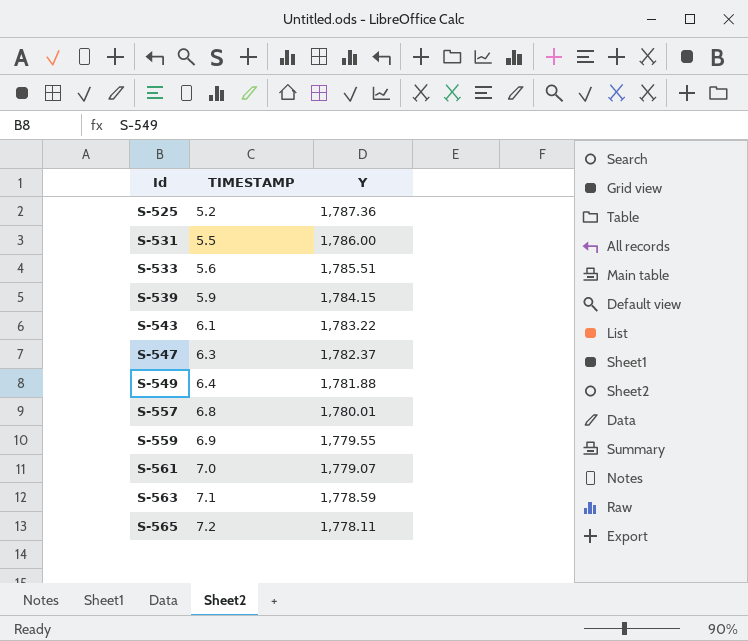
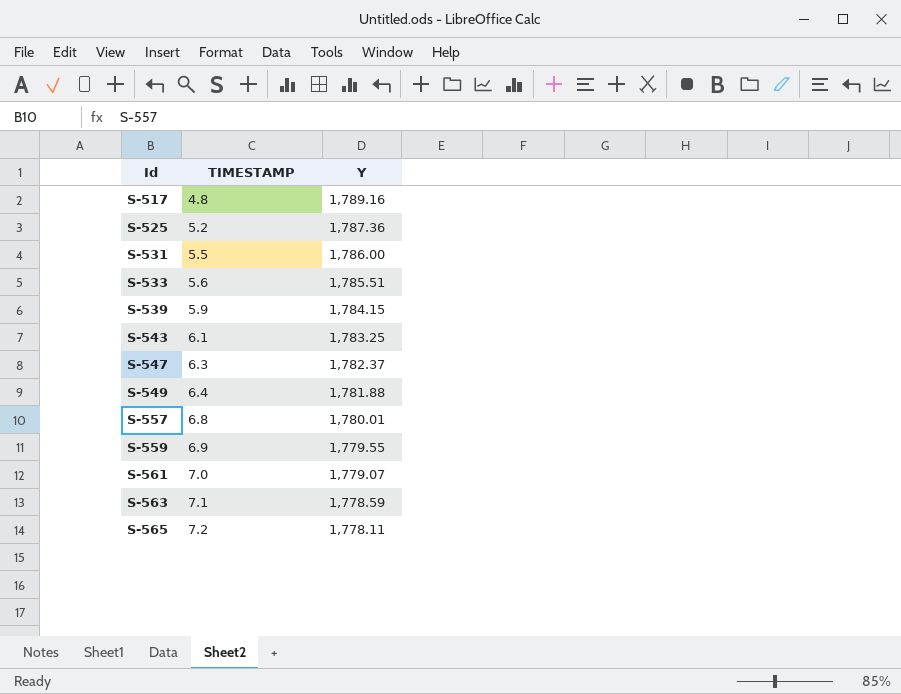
row S-517: none -> 4.8 | 1,789.16
S-543 | Y: 1,783.22 -> 1,783.25

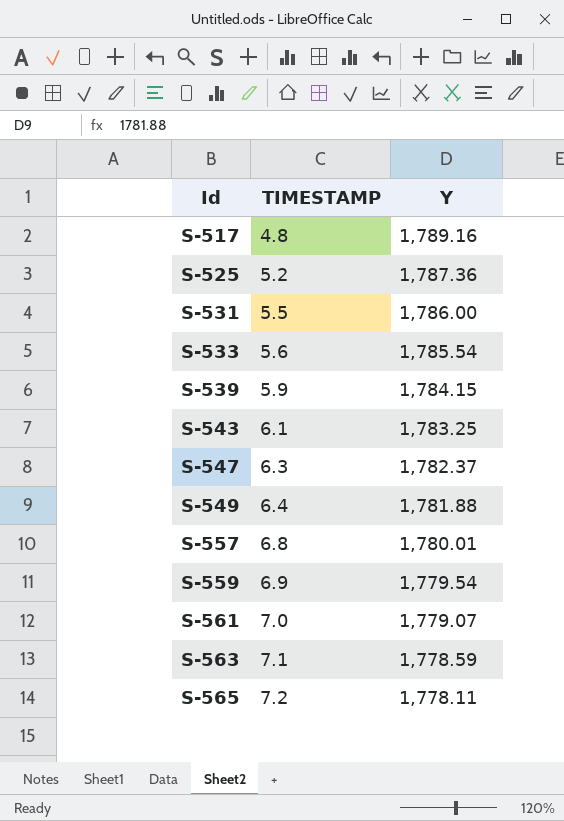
S-533 | Y: 1,785.51 -> 1,785.54
S-559 | Y: 1,779.55 -> 1,779.54

